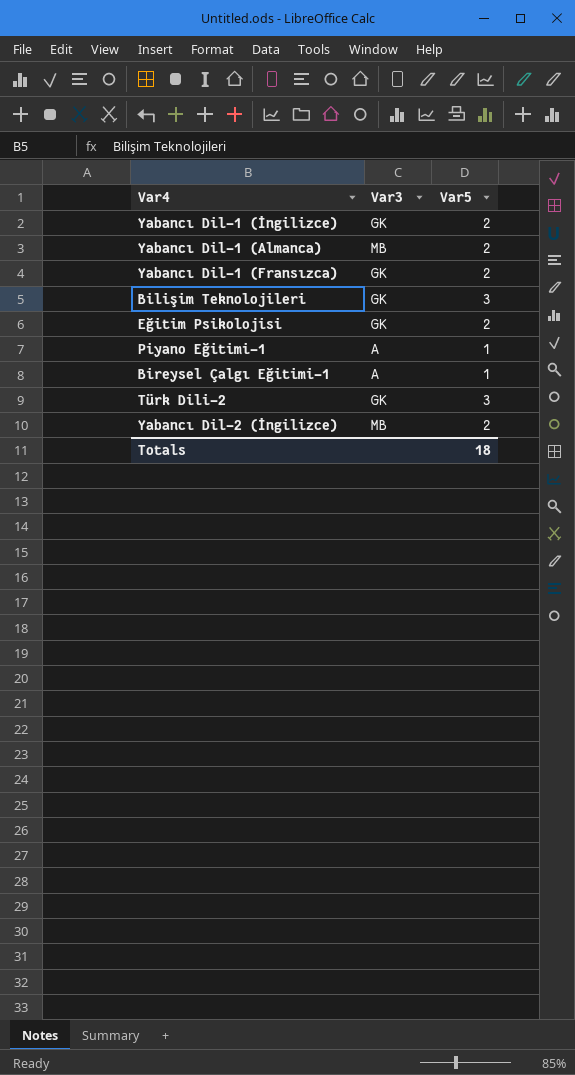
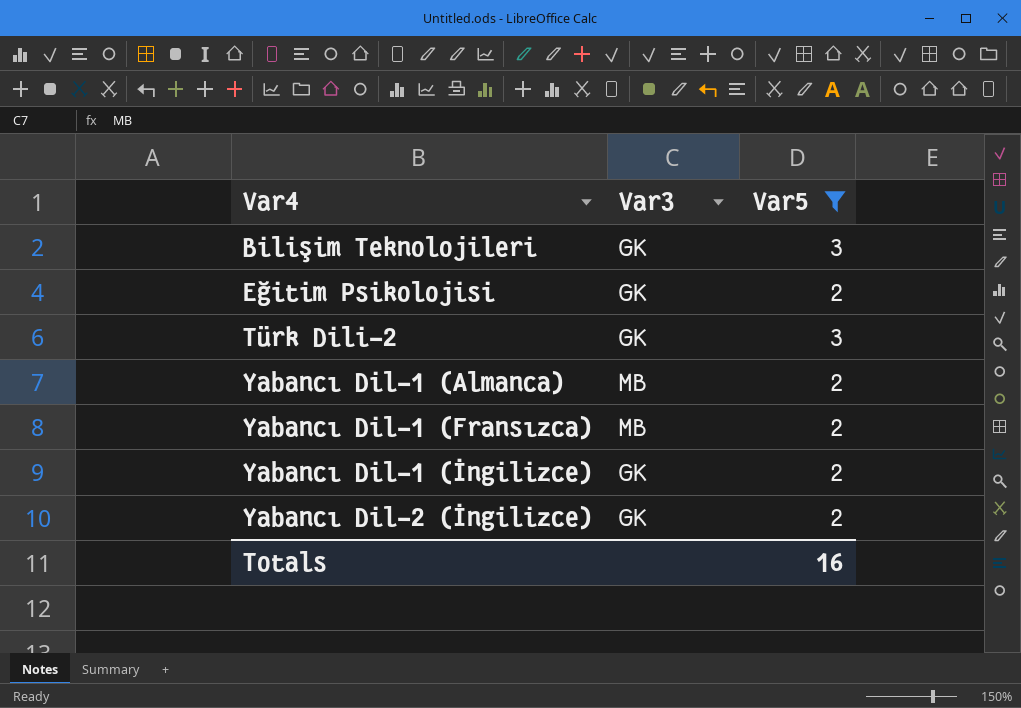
filter: none -> Var5 != 1
row order: none -> Var4 ascending
Yabancı Dil-1 (Fransızca) | Var3: GK -> MB
Yabancı Dil-2 (İngilizce) | Var3: MB -> GK
Totals | Var5: 18 -> 16

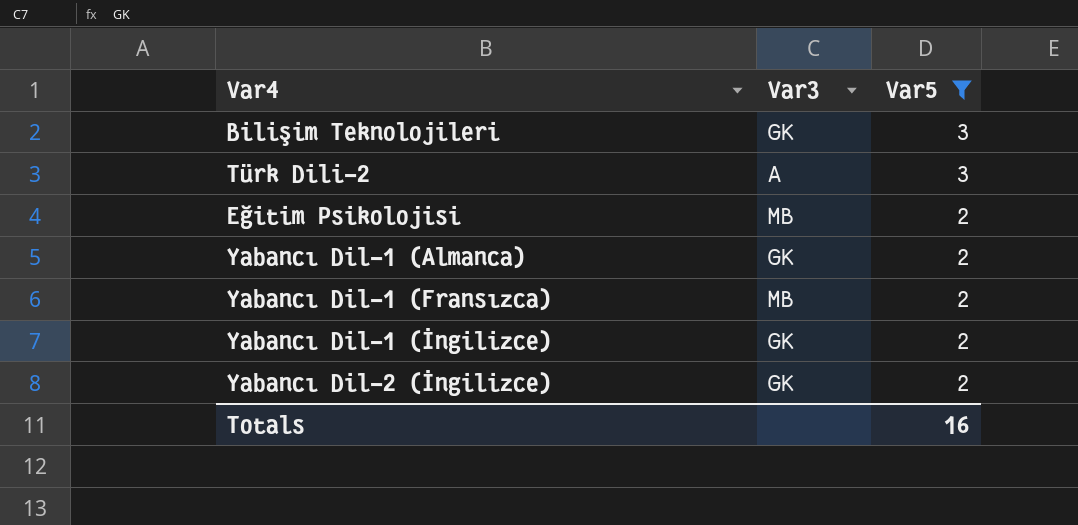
row order: Var4 ascending -> Var5 descending
Türk Dili-2 | Var3: GK -> A
Eğitim Psikolojisi | Var3: GK -> MB
Yabancı Dil-1 (Almanca) | Var3: MB -> GK

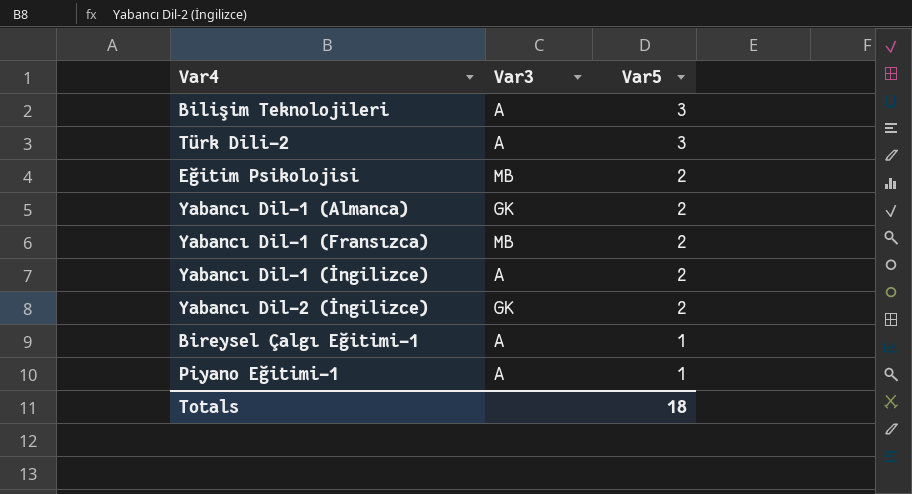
filter: Var5 != 1 -> none
Bilişim Teknolojileri | Var3: GK -> A
Yabancı Dil-1 (İngilizce) | Var3: GK -> A
Totals | Var5: 16 -> 18

